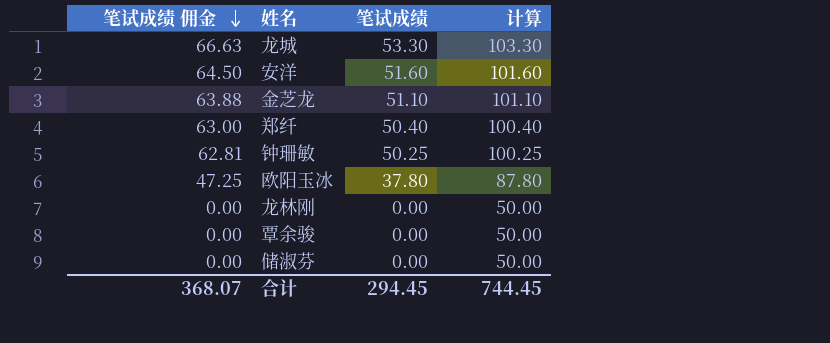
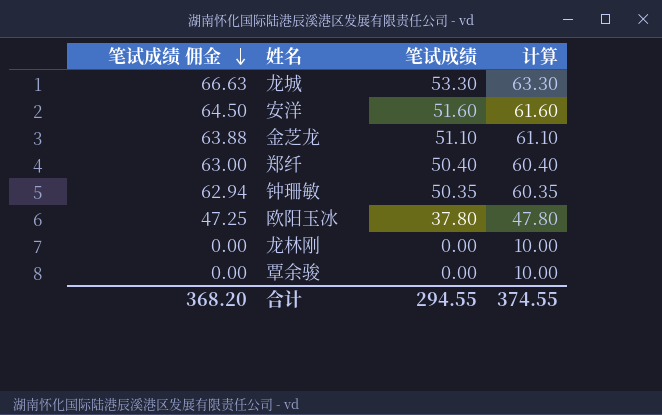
column 计算 | formula: [笔试成绩] + 50 -> [笔试成绩] + 10
row 储淑芬: 0.00 | 0.00 | 50.00 -> none
钟珊敏 | 笔试成绩 佣金: 62.81 -> 62.94
钟珊敏 | 笔试成绩: 50.25 -> 50.35
合计 | 笔试成绩 佣金: 368.07 -> 368.20
合计 | 笔试成绩: 294.45 -> 294.55
合计 | 计算: 744.45 -> 374.55

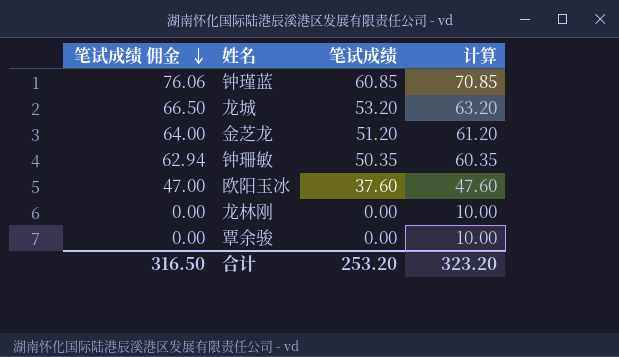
row 安洋: 64.50 | 51.60 | 61.60 -> none
row 郑纤: 63.00 | 50.40 | 60.40 -> none
row 钟瑾蓝: none -> 76.06 | 60.85 | 70.85
龙城 | 笔试成绩 佣金: 66.63 -> 66.50
龙城 | 笔试成绩: 53.30 -> 53.20
龙城 | 计算: 63.30 -> 63.20
金芝龙 | 笔试成绩 佣金: 63.88 -> 64.00
金芝龙 | 笔试成绩: 51.10 -> 51.20
金芝龙 | 计算: 61.10 -> 61.20
欧阳玉冰 | 笔试成绩 佣金: 47.25 -> 47.00
欧阳玉冰 | 笔试成绩: 37.80 -> 37.60
欧阳玉冰 | 计算: 47.80 -> 47.60
合计 | 笔试成绩 佣金: 368.20 -> 316.50
合计 | 笔试成绩: 294.55 -> 253.20
合计 | 计算: 374.55 -> 323.20

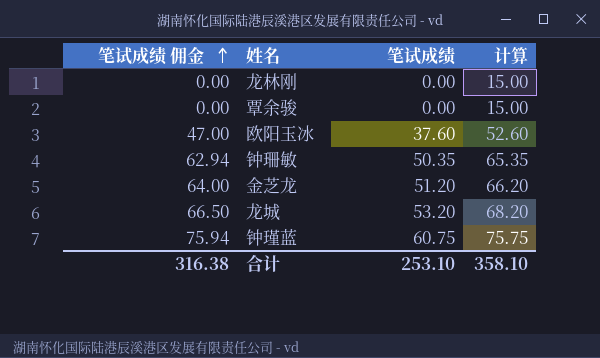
row order: 笔试成绩 佣金 descending -> 笔试成绩 佣金 ascending
column 计算 | formula: [笔试成绩] + 10 -> [笔试成绩] + 15
钟瑾蓝 | 笔试成绩 佣金: 76.06 -> 75.94
钟瑾蓝 | 笔试成绩: 60.85 -> 60.75
合计 | 笔试成绩 佣金: 316.50 -> 316.38
合计 | 笔试成绩: 253.20 -> 253.10
合计 | 计算: 323.20 -> 358.10

